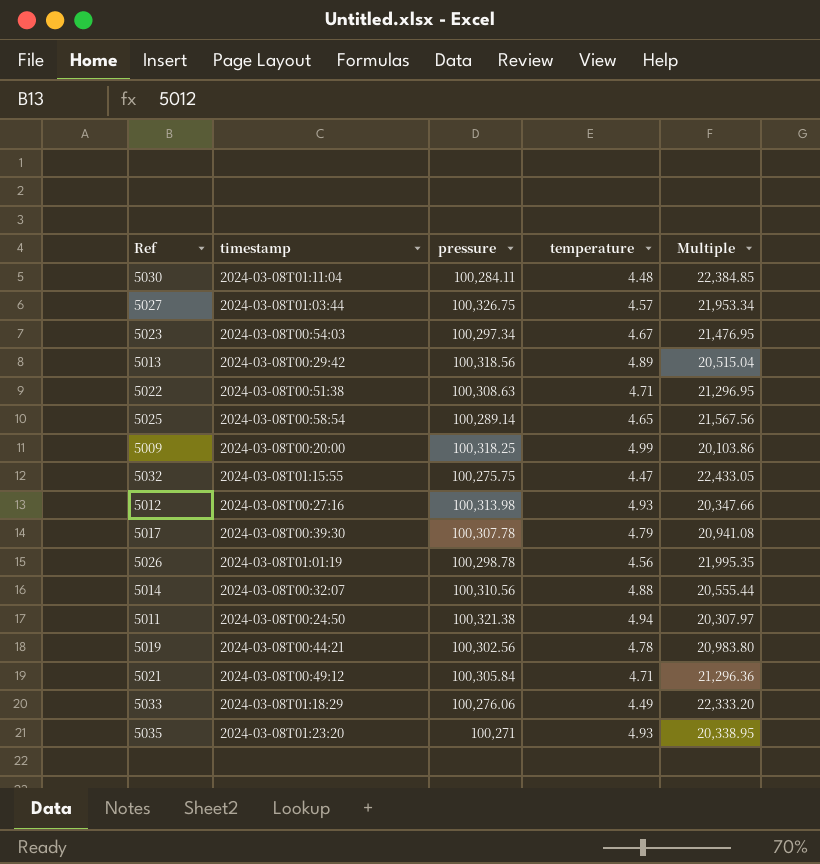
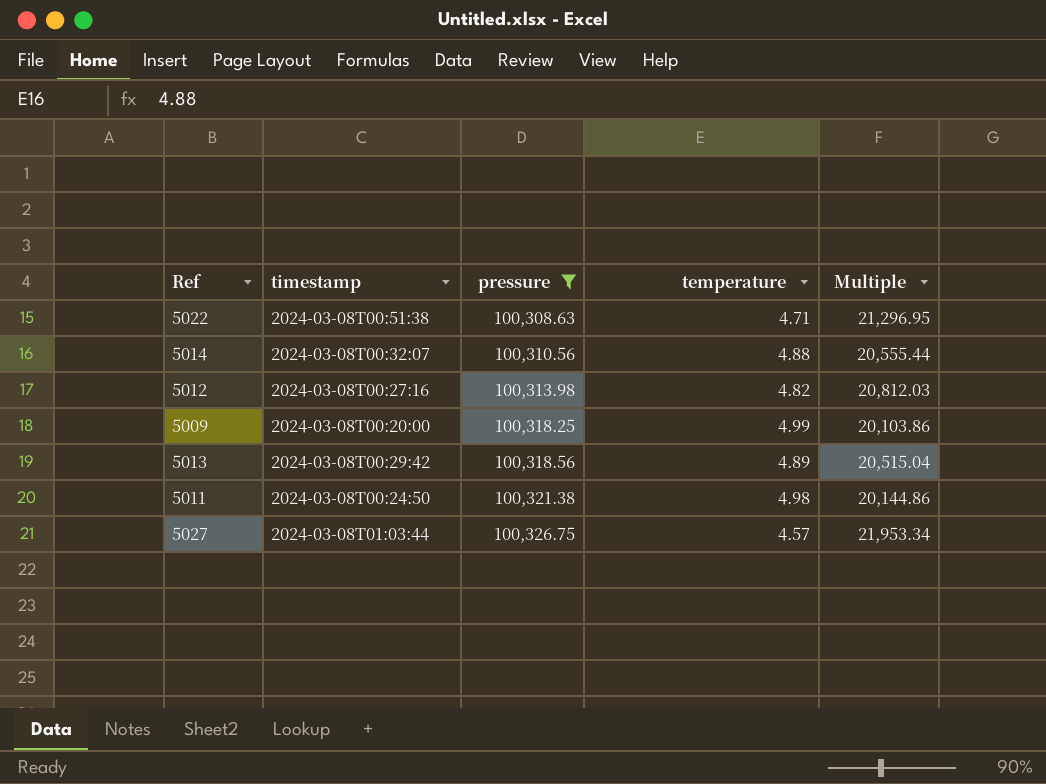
filter: none -> pressure >= 100,308.63
row order: none -> pressure ascending
5012 | temperature: 4.93 -> 4.82
5012 | Multiple: 20,347.66 -> 20,812.03
5011 | temperature: 4.94 -> 4.98
5011 | Multiple: 20,307.97 -> 20,144.86

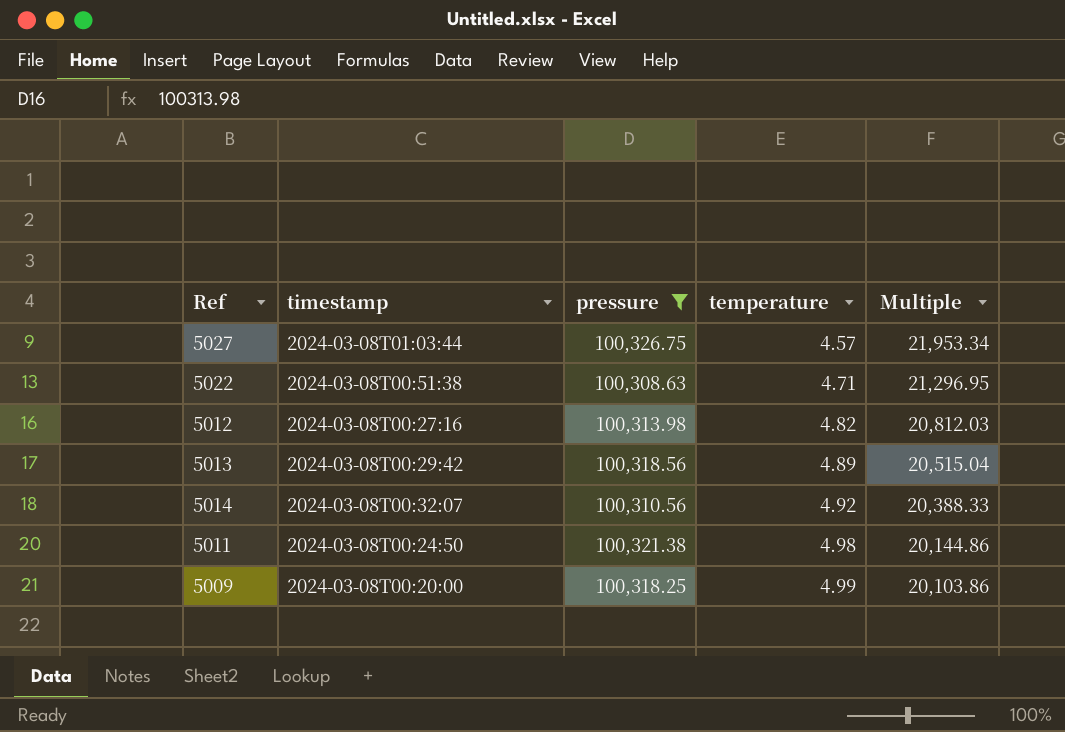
row order: pressure ascending -> temperature ascending
5014 | temperature: 4.88 -> 4.92
5014 | Multiple: 20,555.44 -> 20,388.33

